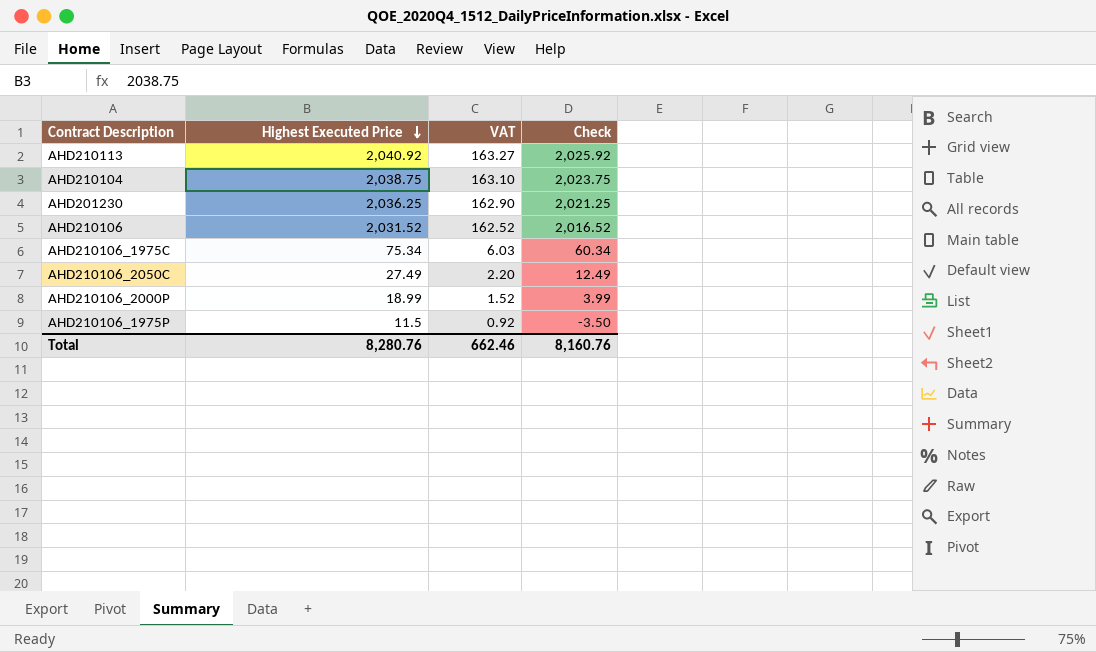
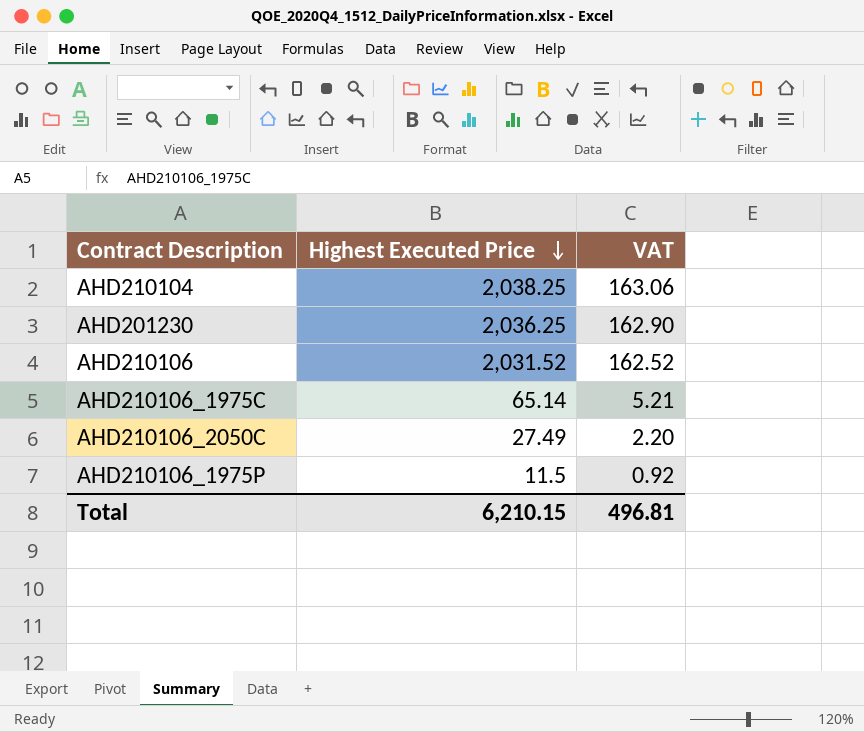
column Check | formula: [Highest Executed Price] - 15 -> none
row AHD210113: 2,040.92 | 163.27 | 2,025.92 -> none
row AHD210106_2000P: 18.99 | 1.52 | 3.99 -> none
AHD210104 | Highest Executed Price: 2,038.75 -> 2,038.25
AHD210104 | VAT: 163.10 -> 163.06
AHD210106_1975C | Highest Executed Price: 75.34 -> 65.14
AHD210106_1975C | VAT: 6.03 -> 5.21
Total | Highest Executed Price: 8,280.76 -> 6,210.15
Total | VAT: 662.46 -> 496.81

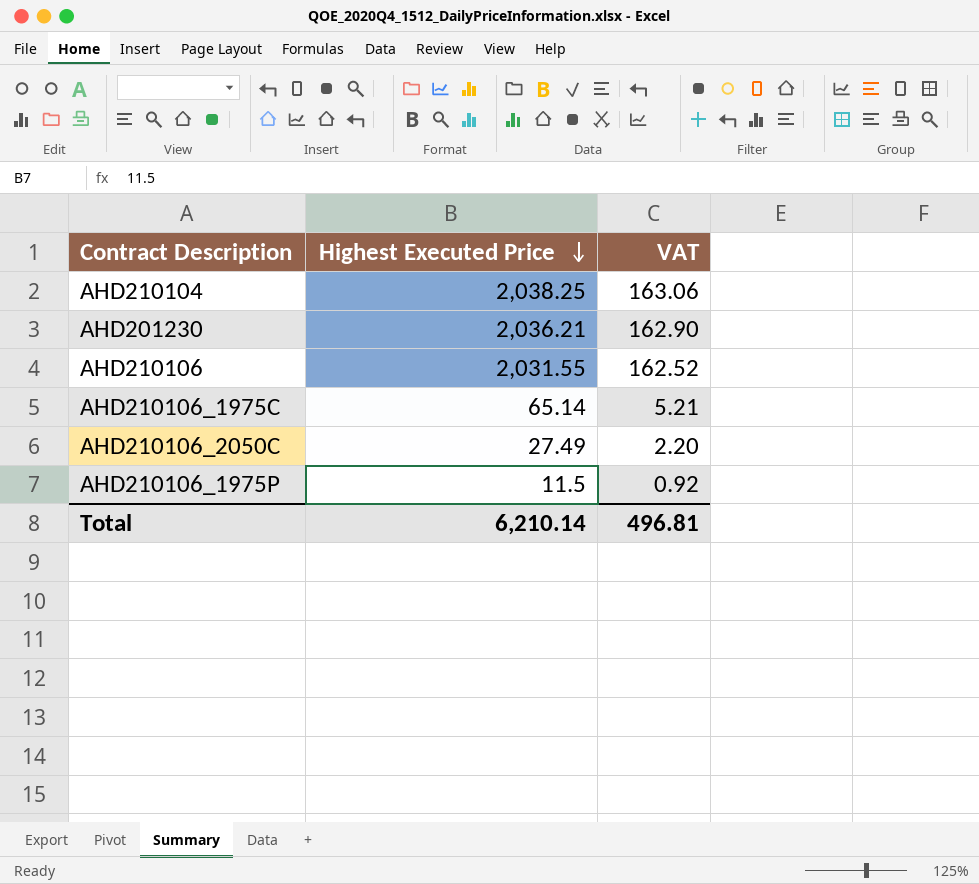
AHD201230 | Highest Executed Price: 2,036.25 -> 2,036.21
AHD210106 | Highest Executed Price: 2,031.52 -> 2,031.55
Total | Highest Executed Price: 6,210.15 -> 6,210.14

